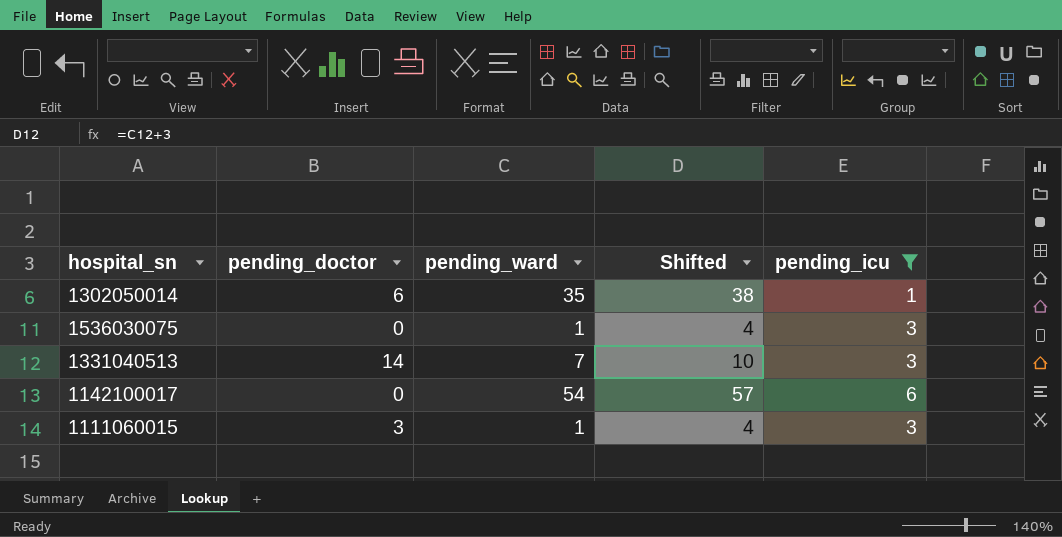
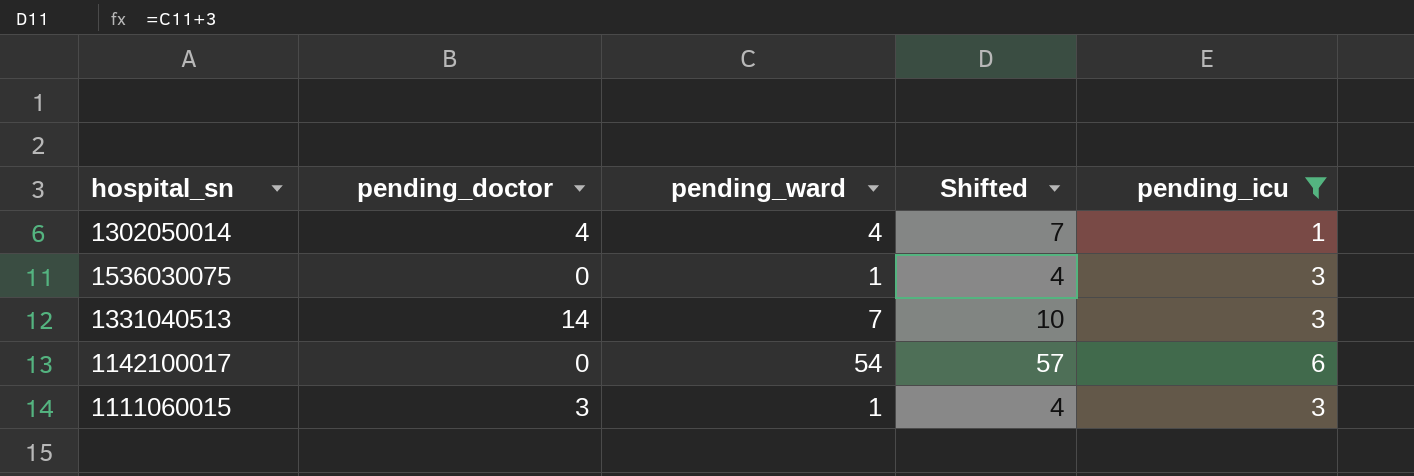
1302050014 | pending_doctor: 6 -> 4
1302050014 | pending_ward: 35 -> 4
1302050014 | Shifted: 38 -> 7

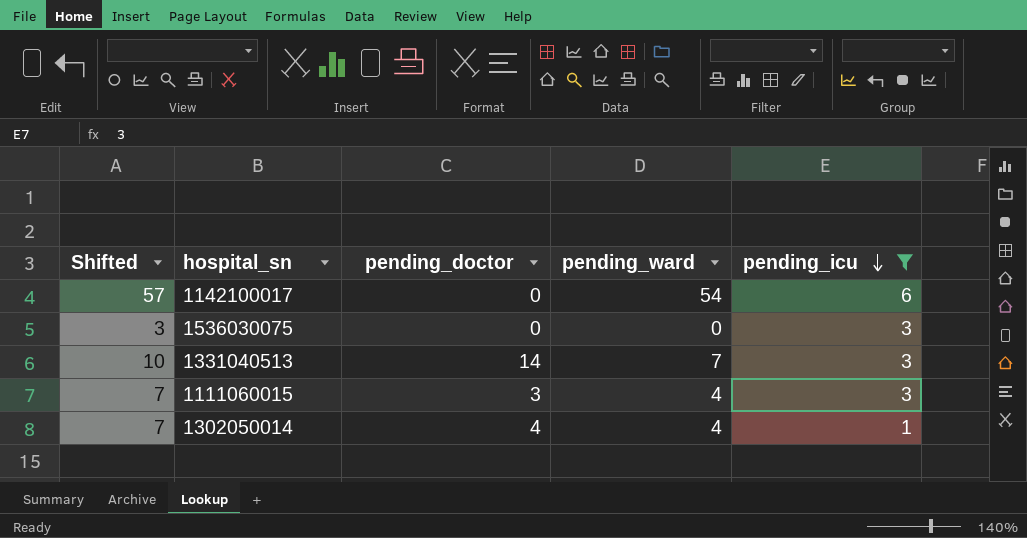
row order: none -> pending_icu descending
column Shifted | position: 4 -> 1
1536030075 | Shifted: 4 -> 3
1536030075 | pending_ward: 1 -> 0
1111060015 | Shifted: 4 -> 7
1111060015 | pending_ward: 1 -> 4

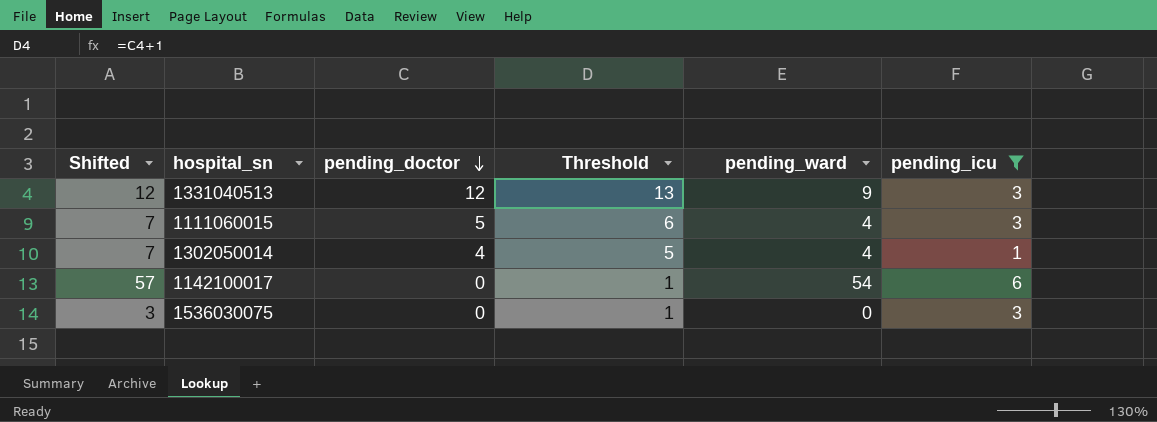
row order: pending_icu descending -> pending_doctor descending
column Threshold | formula: none -> [pending_doctor] + 1
1331040513 | Shifted: 10 -> 12
1331040513 | pending_doctor: 14 -> 12
1331040513 | pending_ward: 7 -> 9
1111060015 | pending_doctor: 3 -> 5

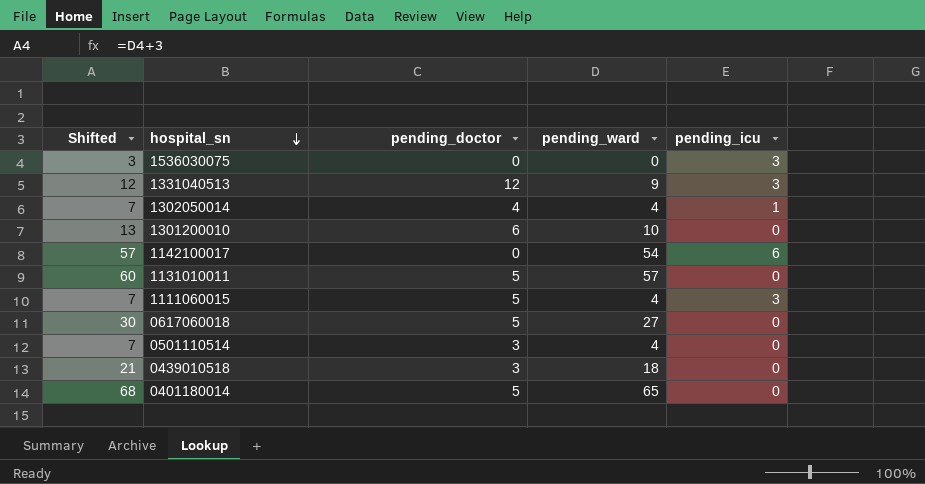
filter: pending_icu != 0 -> none
row order: pending_doctor descending -> hospital_sn descending
column Threshold | formula: [pending_doctor] + 1 -> none

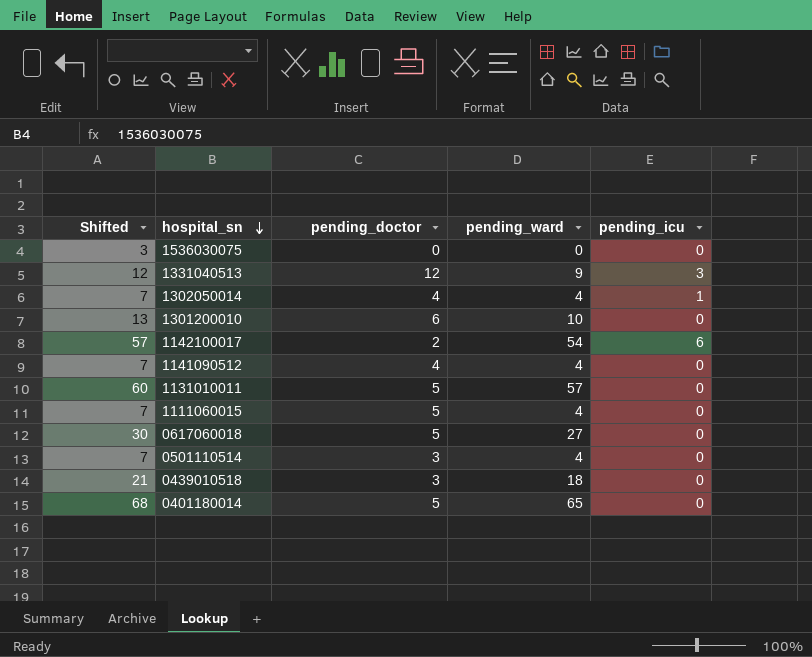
1536030075 | pending_icu: 3 -> 0
1142100017 | pending_doctor: 0 -> 2
row 1141090512: none -> 7 | 4 | 4 | 0
1111060015 | pending_icu: 3 -> 0

